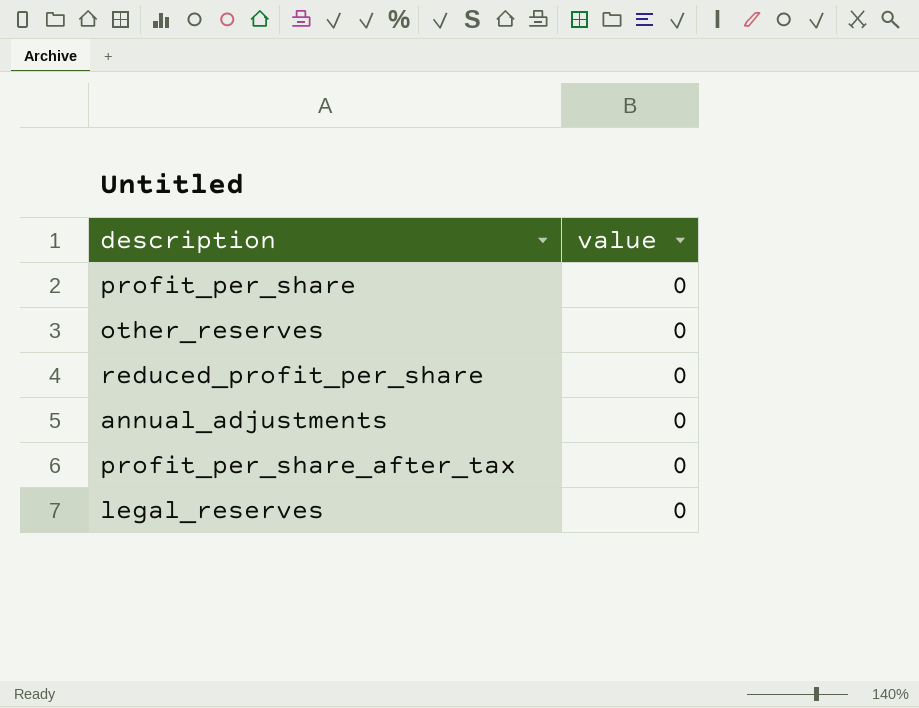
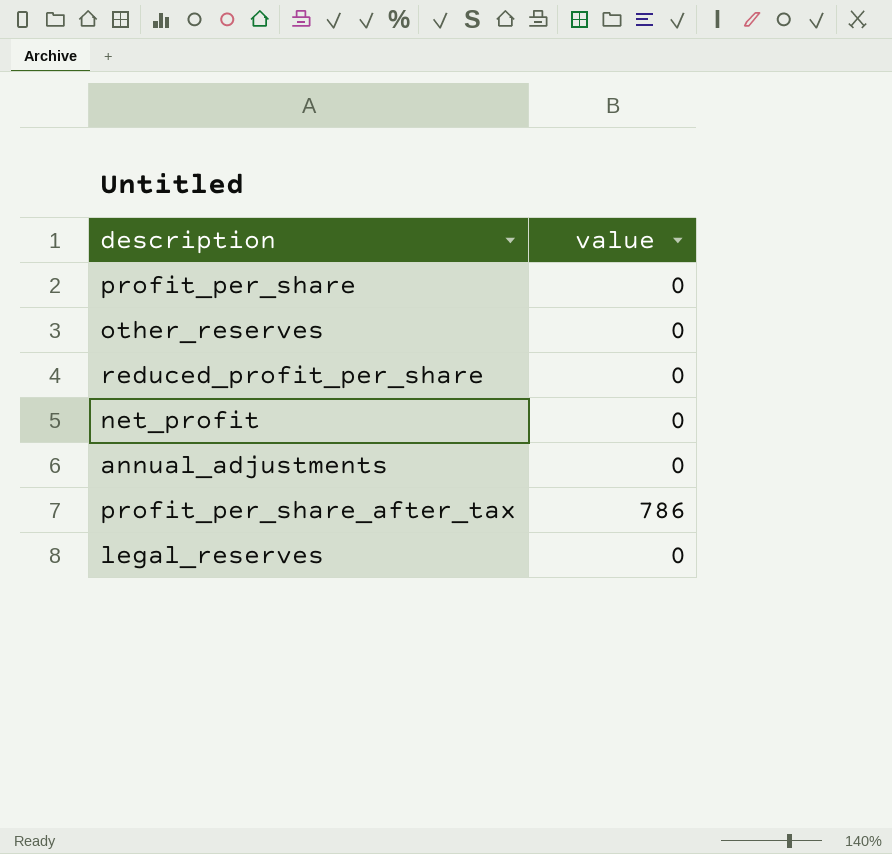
row net_profit: none -> 0
profit_per_share_after_tax | value: 0 -> 786

